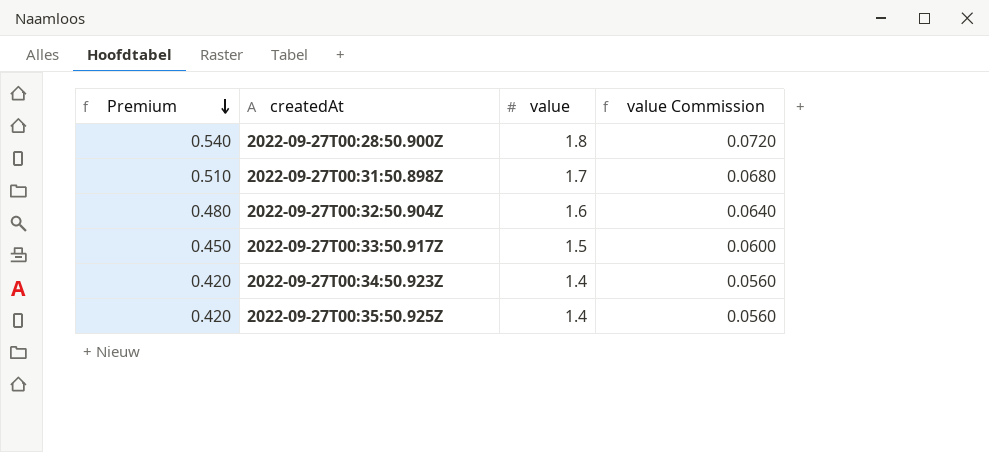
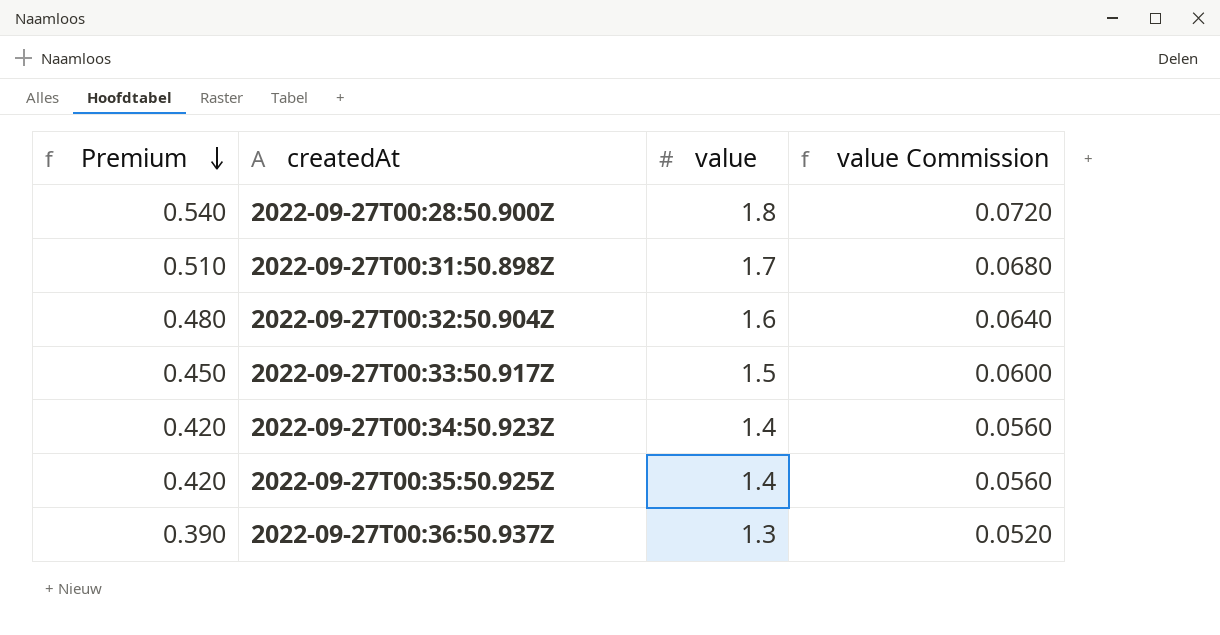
row 2022-09-27T00:36:50.937Z: none -> 0.390 | 1.3 | 0.0520

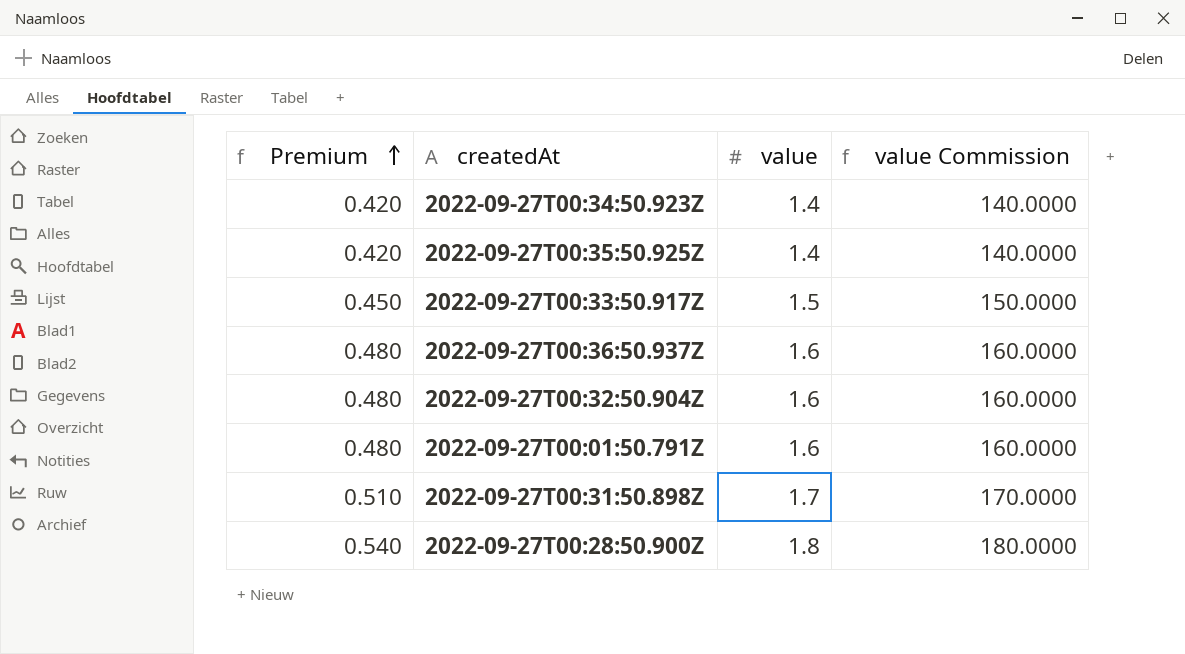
row order: Premium descending -> Premium ascending
column value Commission | formula: [value] * 0.04 -> [value] * 100
2022-09-27T00:36:50.937Z | Premium: 0.390 -> 0.480
2022-09-27T00:36:50.937Z | value: 1.3 -> 1.6
row 2022-09-27T00:01:50.791Z: none -> 0.480 | 1.6 | 160.0000

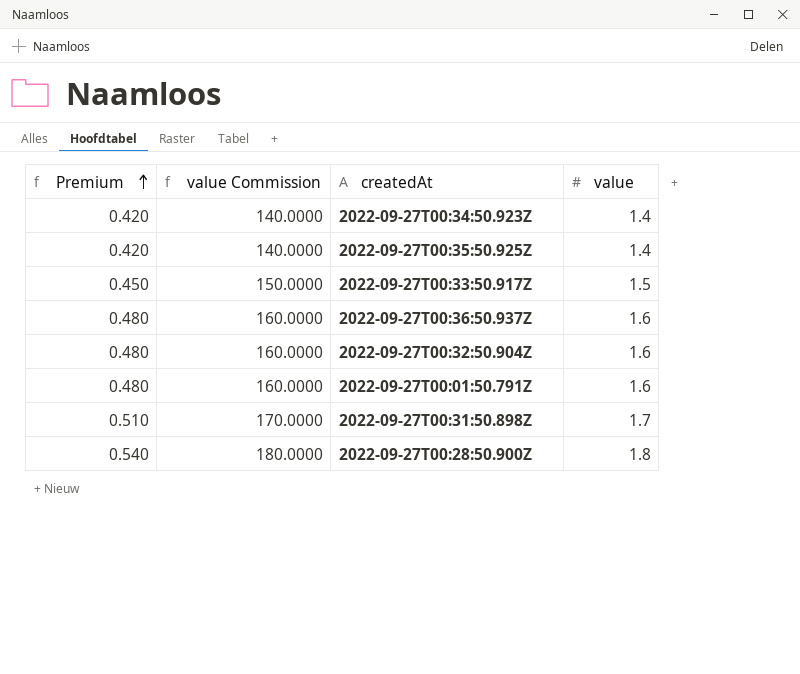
column value Commission | position: 4 -> 2

